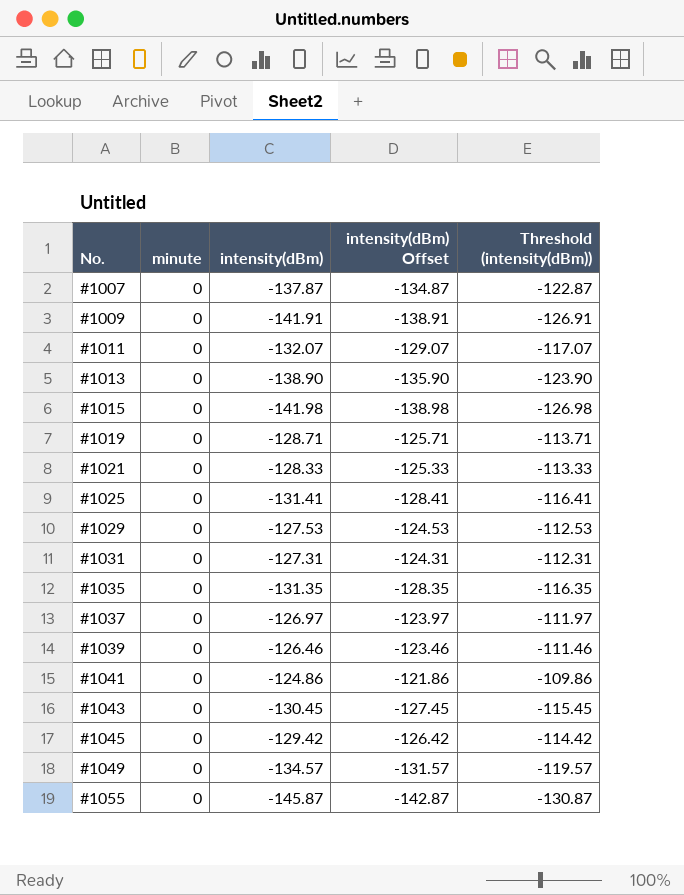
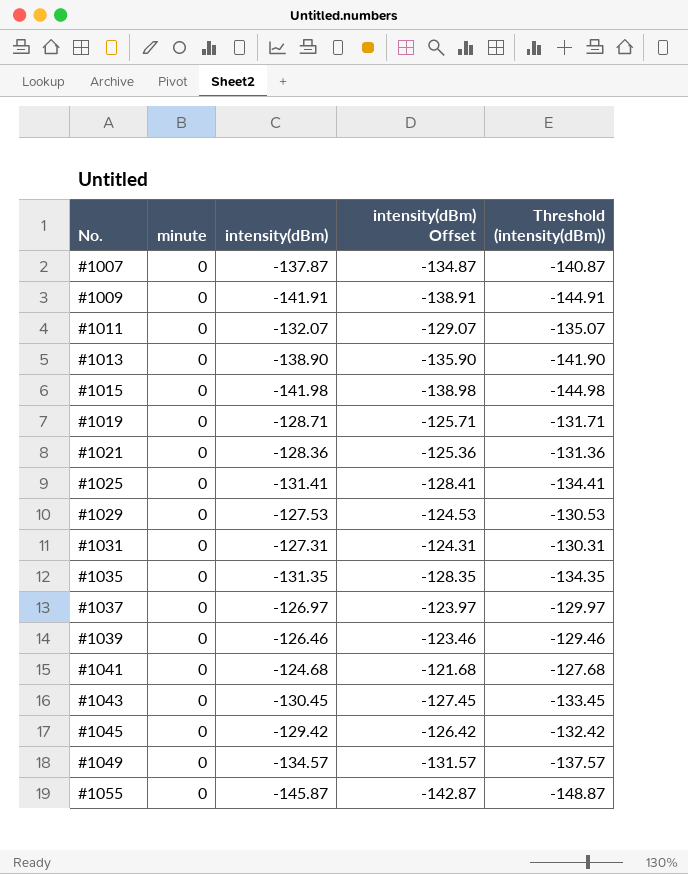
column Threshold (intensity(dBm)) | formula: [intensity(dBm)] + 15 -> [intensity(dBm)] - 3
#1021 | intensity(dBm): -128.33 -> -128.36
#1021 | intensity(dBm) Offset: -125.33 -> -125.36
#1041 | intensity(dBm): -124.86 -> -124.68
#1041 | intensity(dBm) Offset: -121.86 -> -121.68

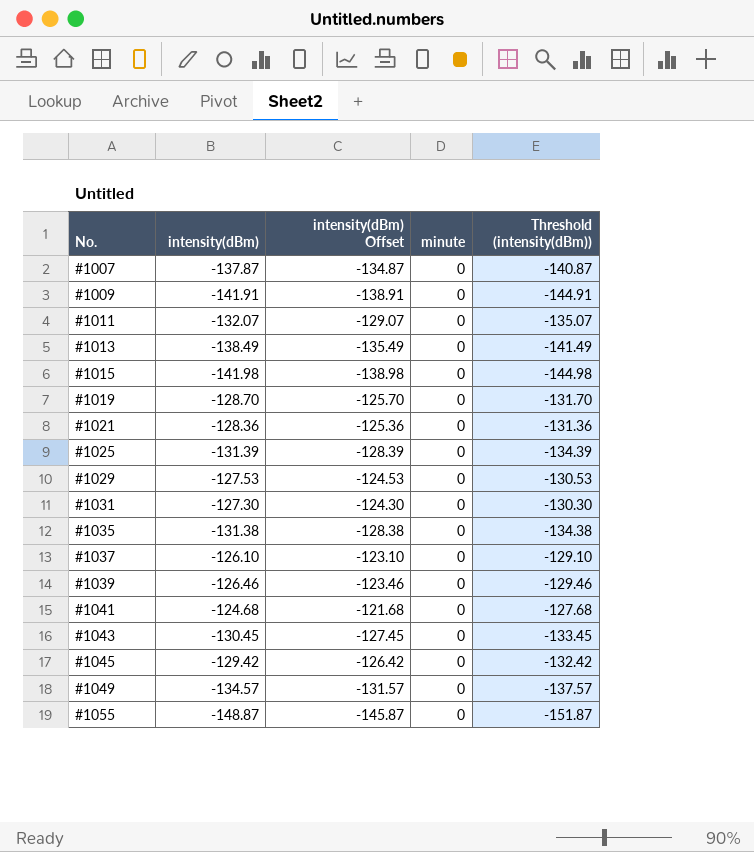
column minute | position: 2 -> 4
#1013 | intensity(dBm): -138.90 -> -138.49
#1013 | intensity(dBm) Offset: -135.90 -> -135.49
#1013 | Threshold (intensity(dBm)): -141.90 -> -141.49
#1019 | intensity(dBm): -128.71 -> -128.70
#1019 | intensity(dBm) Offset: -125.71 -> -125.70
#1019 | Threshold (intensity(dBm)): -131.71 -> -131.70
#1025 | intensity(dBm): -131.41 -> -131.39
#1025 | intensity(dBm) Offset: -128.41 -> -128.39
#1025 | Threshold (intensity(dBm)): -134.41 -> -134.39
#1031 | intensity(dBm): -127.31 -> -127.30
#1031 | intensity(dBm) Offset: -124.31 -> -124.30
#1031 | Threshold (intensity(dBm)): -130.31 -> -130.30
#1035 | intensity(dBm): -131.35 -> -131.38
#1035 | intensity(dBm) Offset: -128.35 -> -128.38
#1035 | Threshold (intensity(dBm)): -134.35 -> -134.38
#1037 | intensity(dBm): -126.97 -> -126.10
#1037 | intensity(dBm) Offset: -123.97 -> -123.10
#1037 | Threshold (intensity(dBm)): -129.97 -> -129.10
#1055 | intensity(dBm): -145.87 -> -148.87
#1055 | intensity(dBm) Offset: -142.87 -> -145.87
#1055 | Threshold (intensity(dBm)): -148.87 -> -151.87

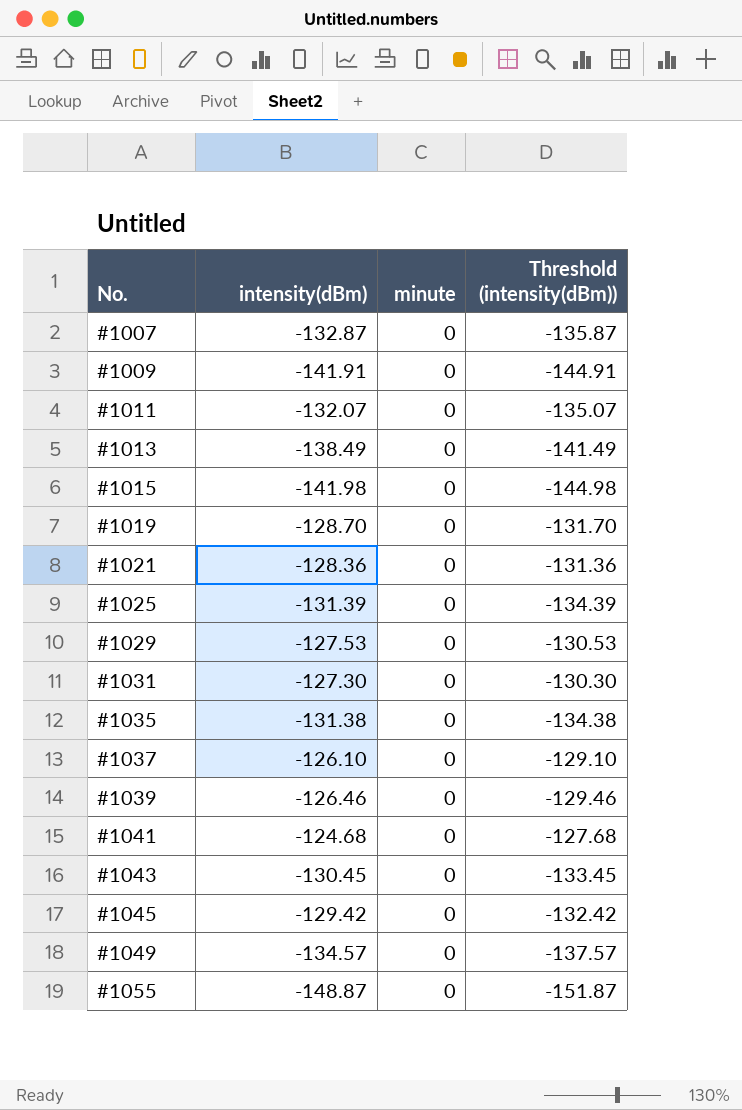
column intensity(dBm) Offset | formula: [intensity(dBm)] + 3 -> none
#1007 | intensity(dBm): -137.87 -> -132.87
#1007 | Threshold (intensity(dBm)): -140.87 -> -135.87

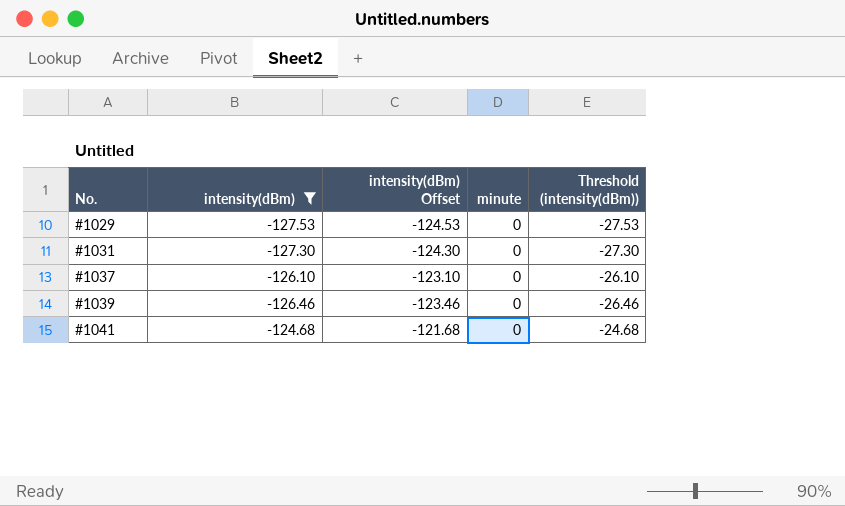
filter: none -> intensity(dBm) >= -127.53
column intensity(dBm) Offset | formula: none -> [intensity(dBm)] + 3
column Threshold (intensity(dBm)) | formula: [intensity(dBm)] - 3 -> [intensity(dBm)] + 100

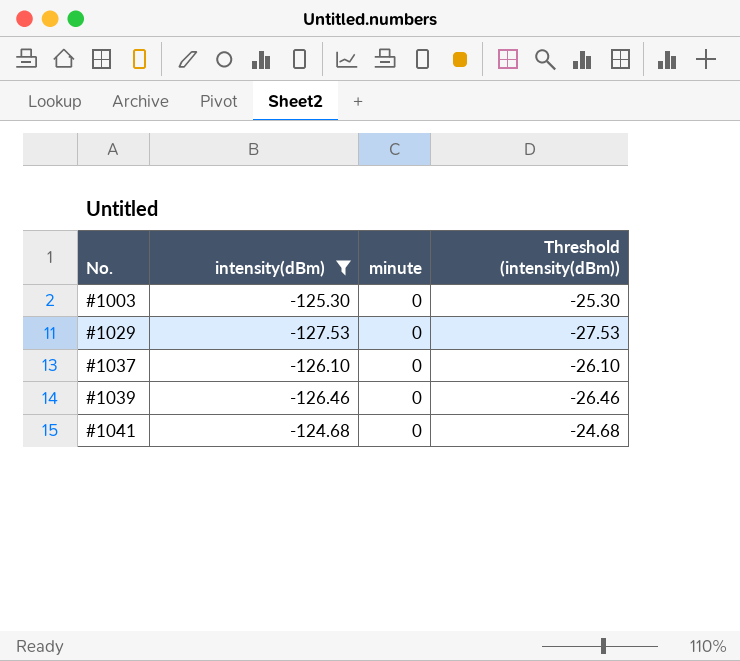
column intensity(dBm) Offset | formula: [intensity(dBm)] + 3 -> none
row #1031: -127.30 | -124.30 | 0 | -27.30 -> none
row #1003: none -> -125.30 | 0 | -25.30

